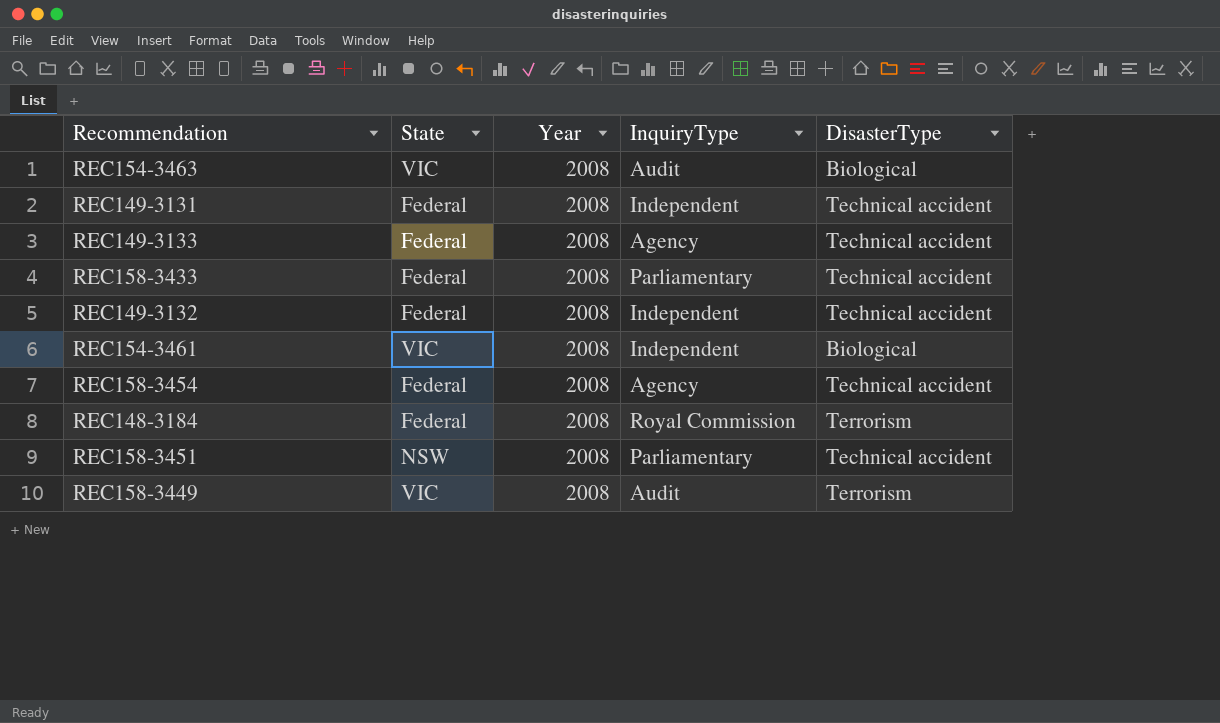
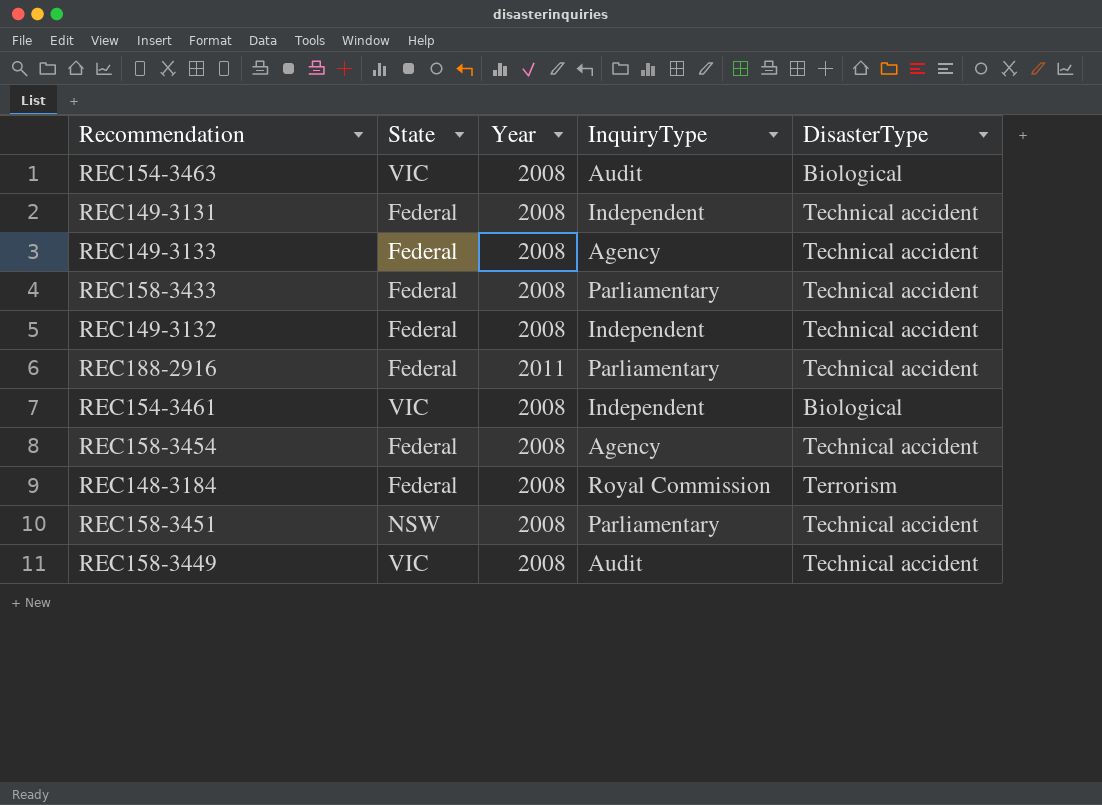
row REC188-2916: none -> Federal | 2011 | Parliamentary | Technical accident
REC158-3449 | DisasterType: Terrorism -> Technical accident

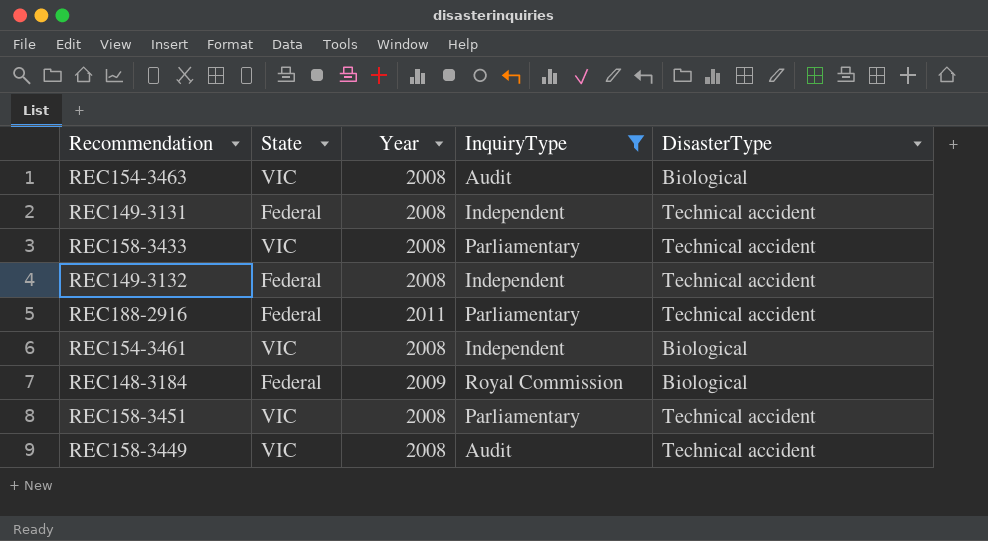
filter: none -> InquiryType != Agency
REC158-3433 | State: Federal -> VIC
REC148-3184 | Year: 2008 -> 2009
REC148-3184 | DisasterType: Terrorism -> Biological
REC158-3451 | State: NSW -> VIC

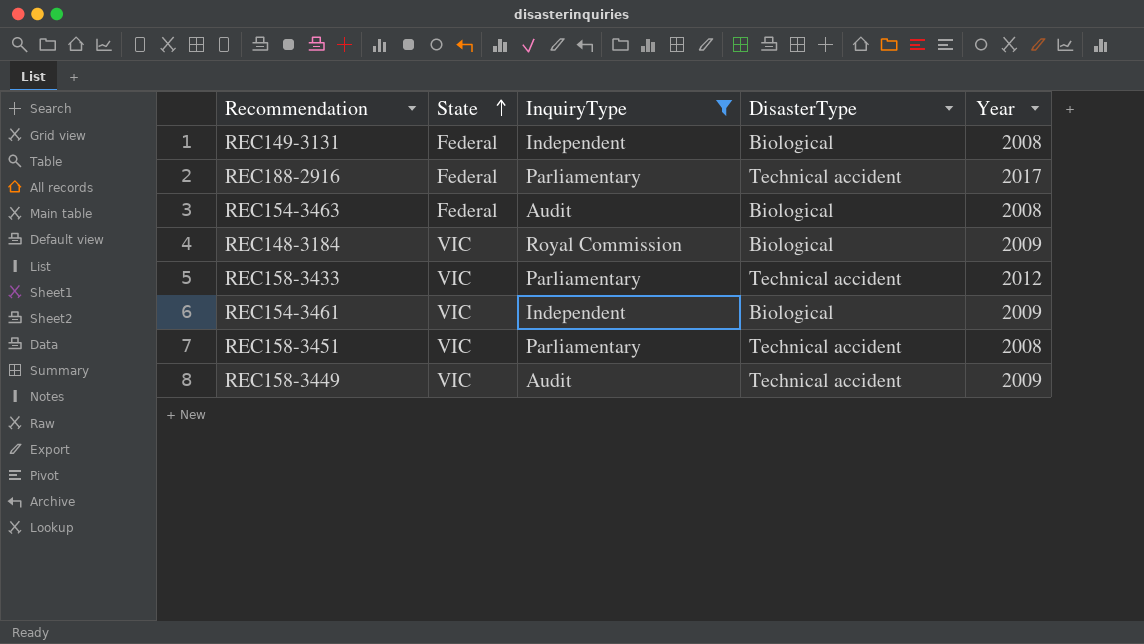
row order: none -> State ascending
column Year | position: 3 -> 5
row REC149-3132: Federal | 2008 | Independent | Technical accident -> none
REC149-3131 | DisasterType: Technical accident -> Biological
REC188-2916 | Year: 2011 -> 2017
REC154-3463 | State: VIC -> Federal
REC148-3184 | State: Federal -> VIC
REC158-3433 | Year: 2008 -> 2012
REC154-3461 | Year: 2008 -> 2009
REC158-3449 | Year: 2008 -> 2009

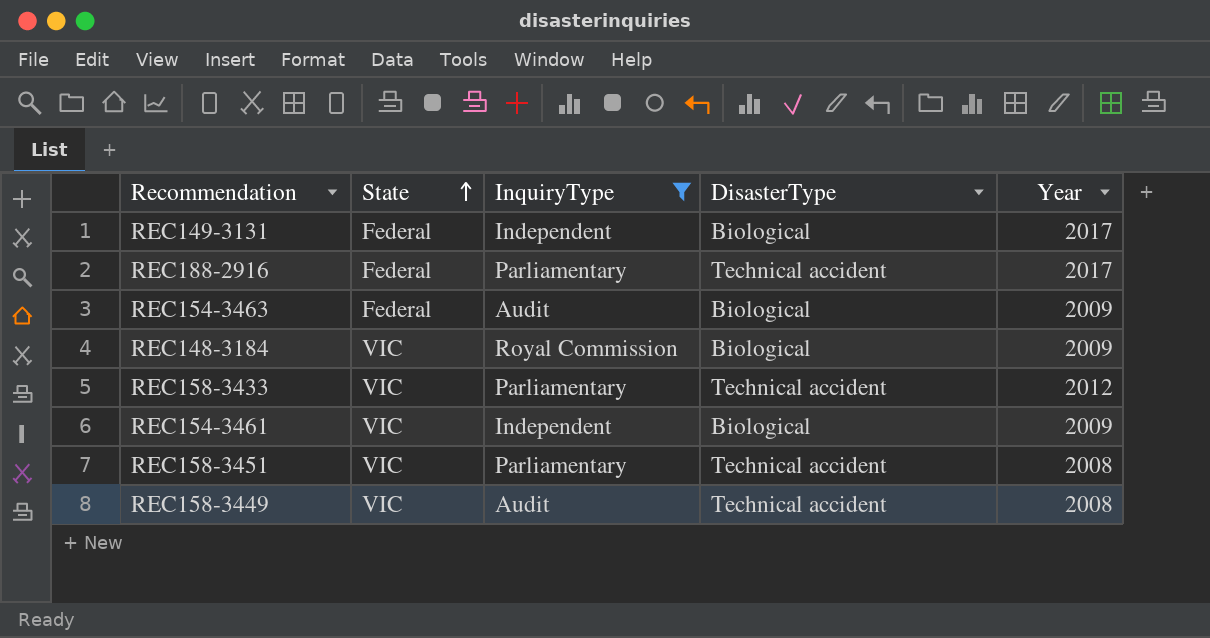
REC149-3131 | Year: 2008 -> 2017
REC154-3463 | Year: 2008 -> 2009
REC158-3449 | Year: 2009 -> 2008

